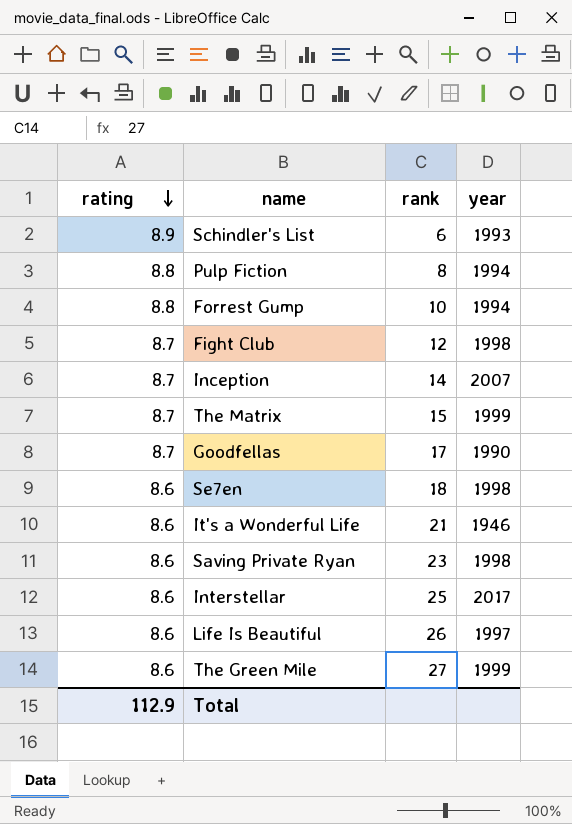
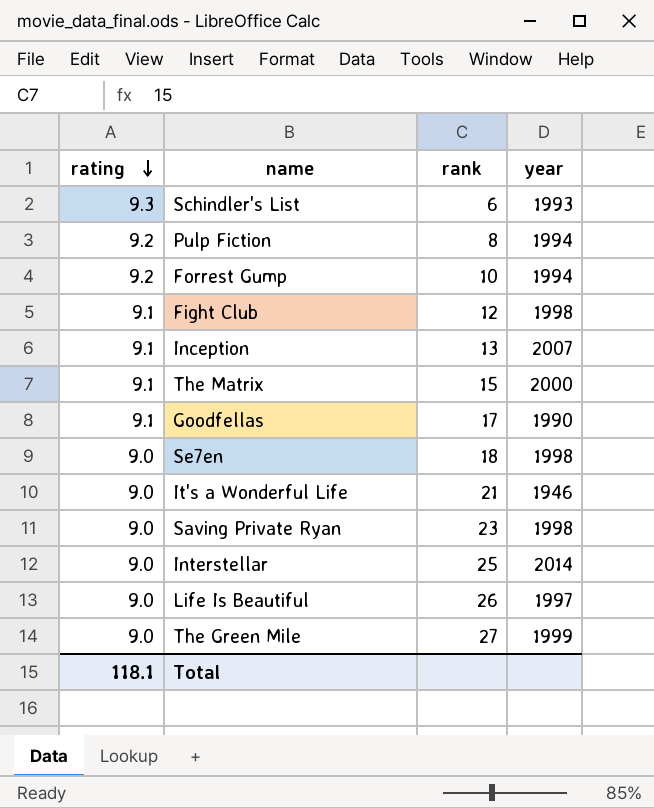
Schindler's List | rating: 8.9 -> 9.3
Pulp Fiction | rating: 8.8 -> 9.2
Forrest Gump | rating: 8.8 -> 9.2
Fight Club | rating: 8.7 -> 9.1
Inception | rating: 8.7 -> 9.1
Inception | rank: 14 -> 13
The Matrix | rating: 8.7 -> 9.1
The Matrix | year: 1999 -> 2000
Goodfellas | rating: 8.7 -> 9.1
Se7en | rating: 8.6 -> 9.0
It's a Wonderful Life | rating: 8.6 -> 9.0
Saving Private Ryan | rating: 8.6 -> 9.0
Interstellar | rating: 8.6 -> 9.0
Interstellar | year: 2017 -> 2014
Life Is Beautiful | rating: 8.6 -> 9.0
The Green Mile | rating: 8.6 -> 9.0
Total | rating: 112.9 -> 118.1

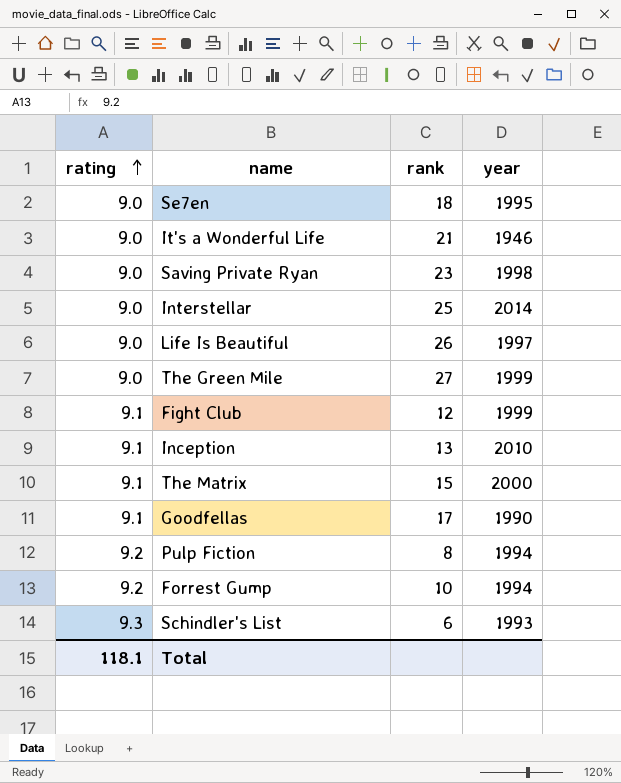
row order: rating descending -> rating ascending
Se7en | year: 1998 -> 1995
Fight Club | year: 1998 -> 1999
Inception | year: 2007 -> 2010

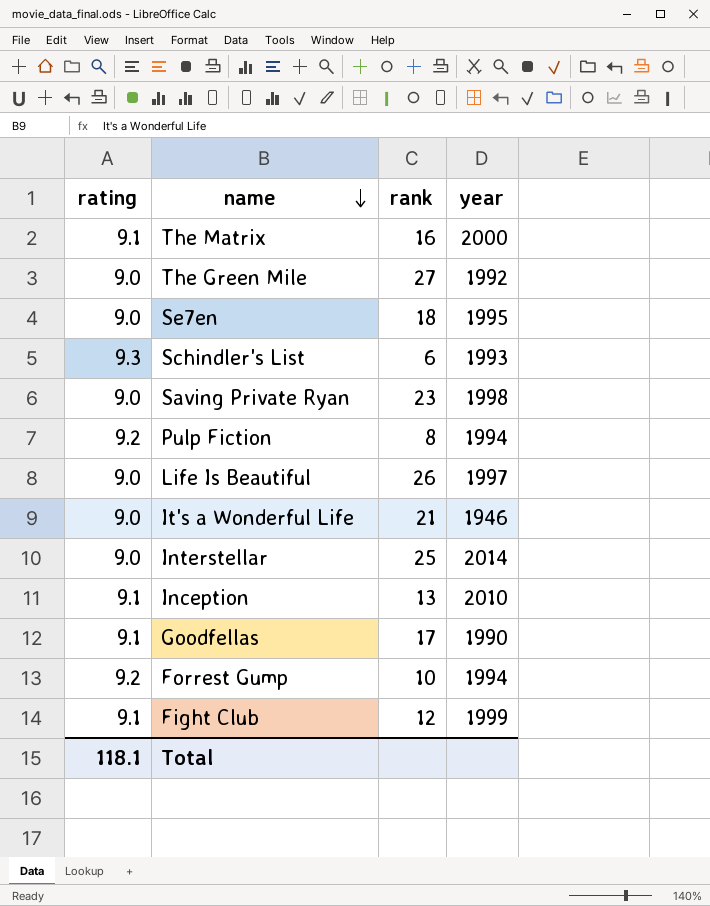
row order: rating ascending -> name descending
The Matrix | rank: 15 -> 16
The Green Mile | year: 1999 -> 1992

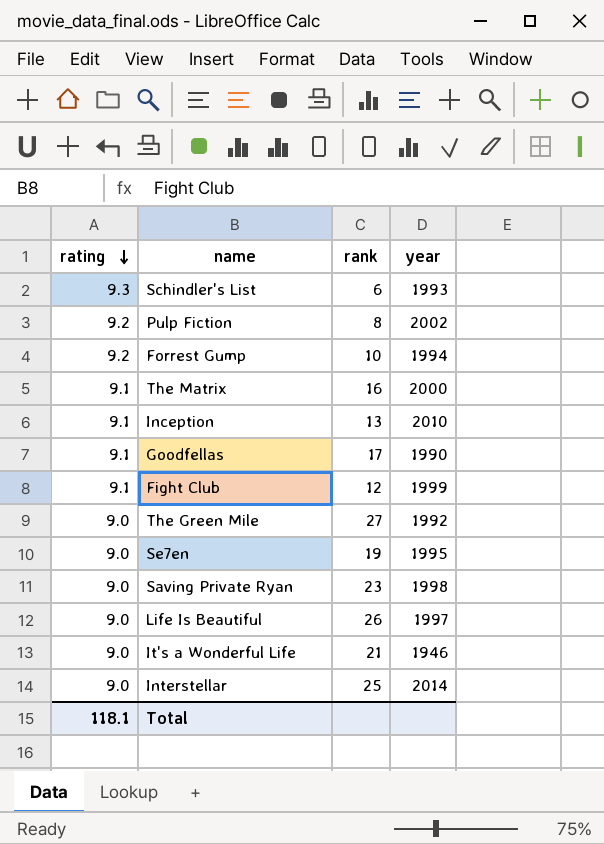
row order: name descending -> rating descending
Pulp Fiction | year: 1994 -> 2002
Se7en | rank: 18 -> 19

